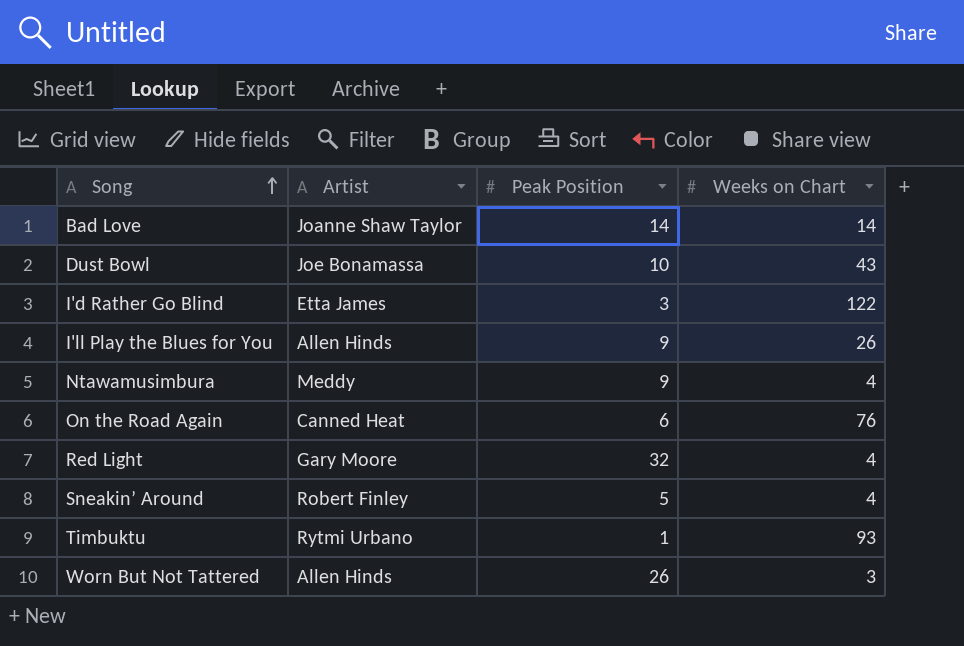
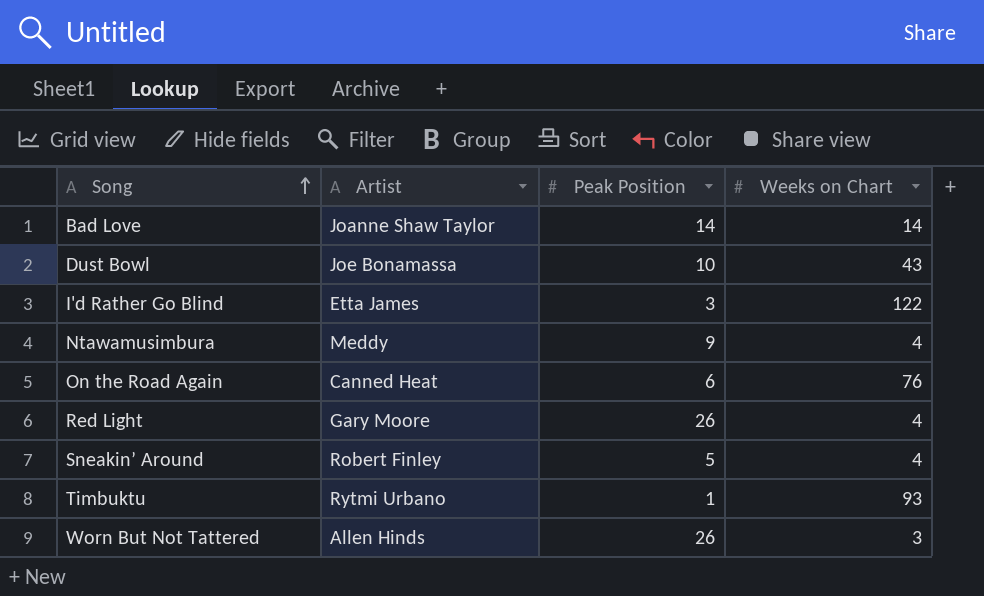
row I'll Play the Blues for You: Allen Hinds | 9 | 26 -> none
Red Light | Peak Position: 32 -> 26

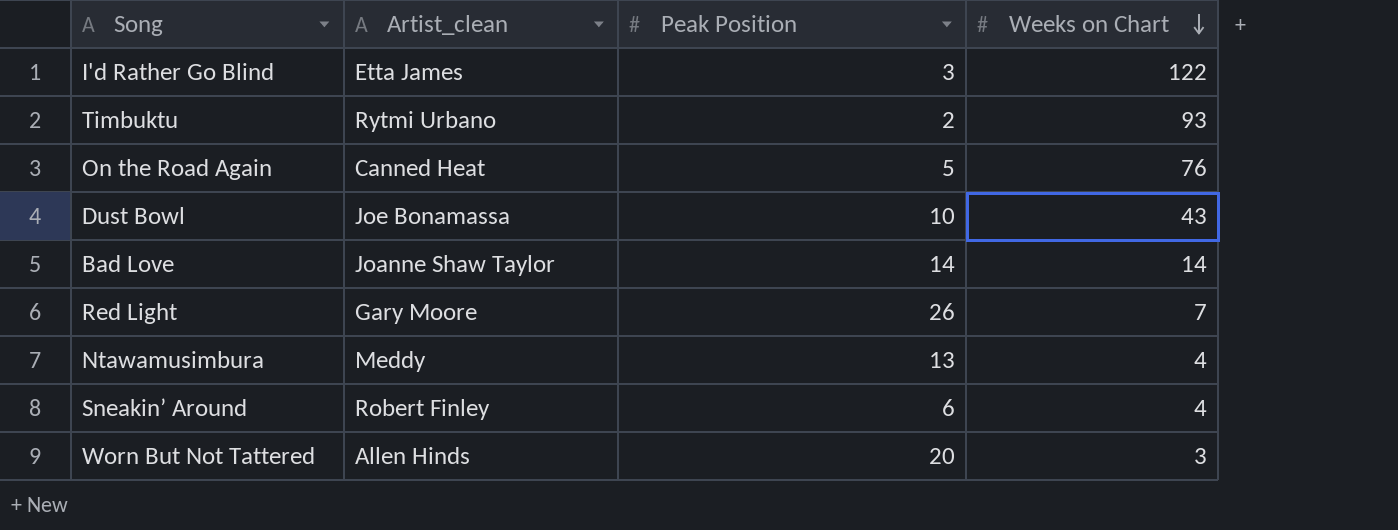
row order: Song ascending -> Weeks on Chart descending
column name: Artist -> Artist_clean
Timbuktu | Peak Position: 1 -> 2
On the Road Again | Peak Position: 6 -> 5
Red Light | Weeks on Chart: 4 -> 7
Ntawamusimbura | Peak Position: 9 -> 13
Sneakin’ Around | Peak Position: 5 -> 6
Worn But Not Tattered | Peak Position: 26 -> 20

